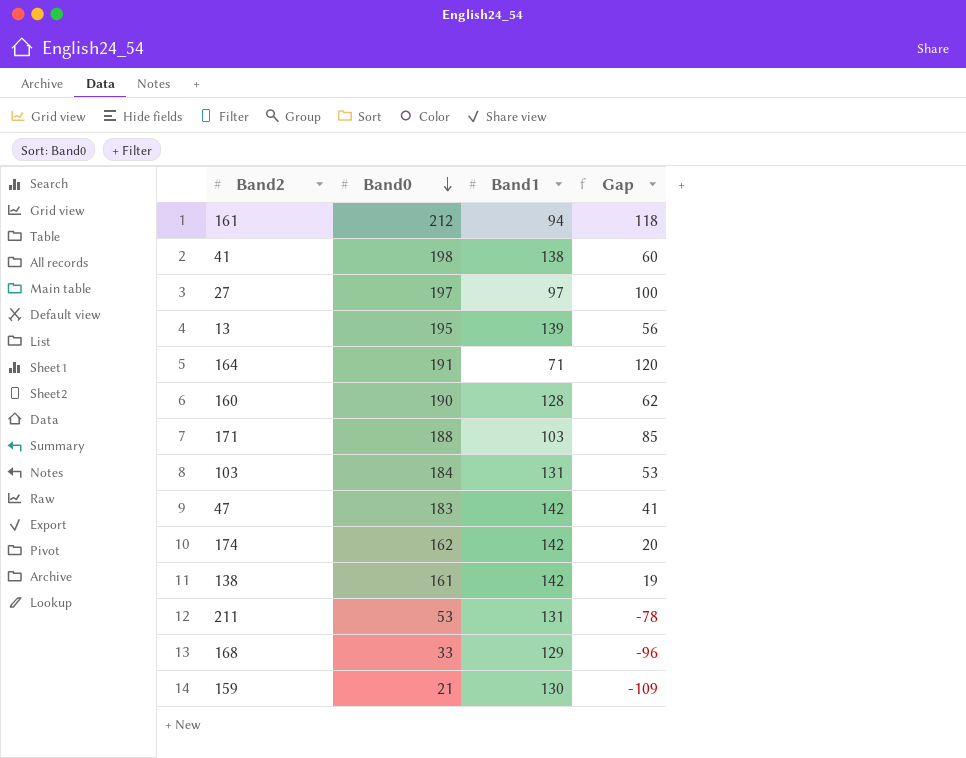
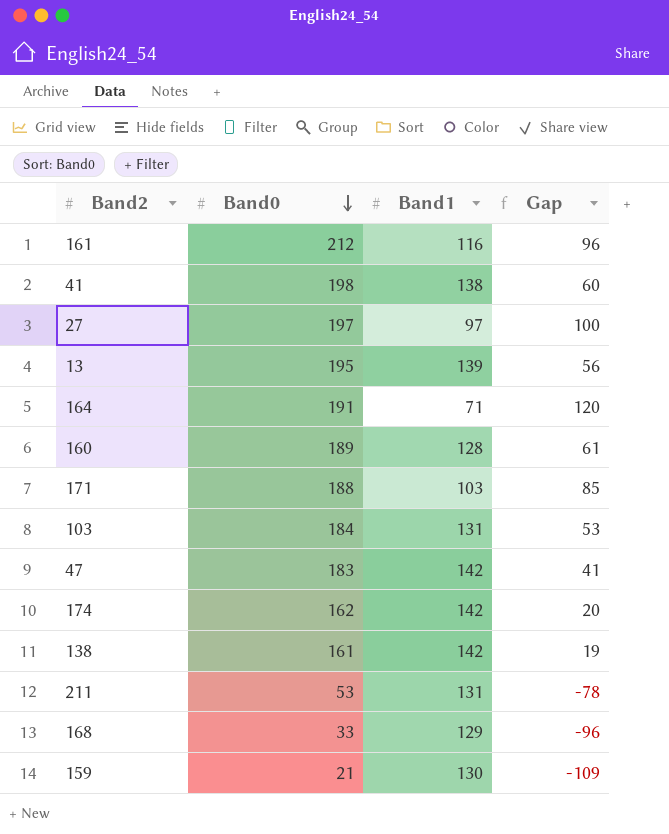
161 | Band1: 94 -> 116
161 | Gap: 118 -> 96
160 | Band0: 190 -> 189
160 | Gap: 62 -> 61

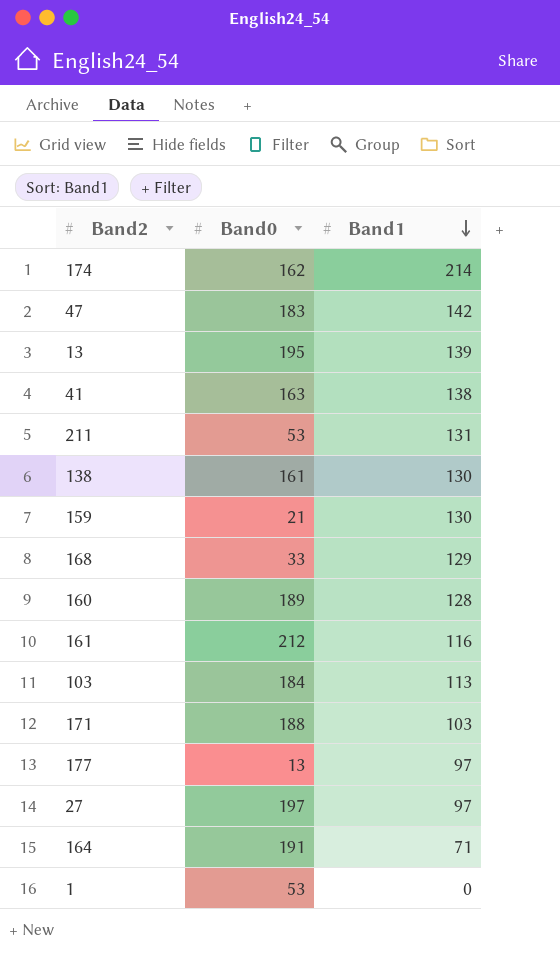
row order: Band0 descending -> Band1 descending
column Gap | formula: [Band0] - [Band1] -> none
174 | Band1: 142 -> 214
41 | Band0: 198 -> 163
138 | Band1: 142 -> 130
103 | Band1: 131 -> 113
row 177: none -> 13 | 97
row 1: none -> 53 | 0

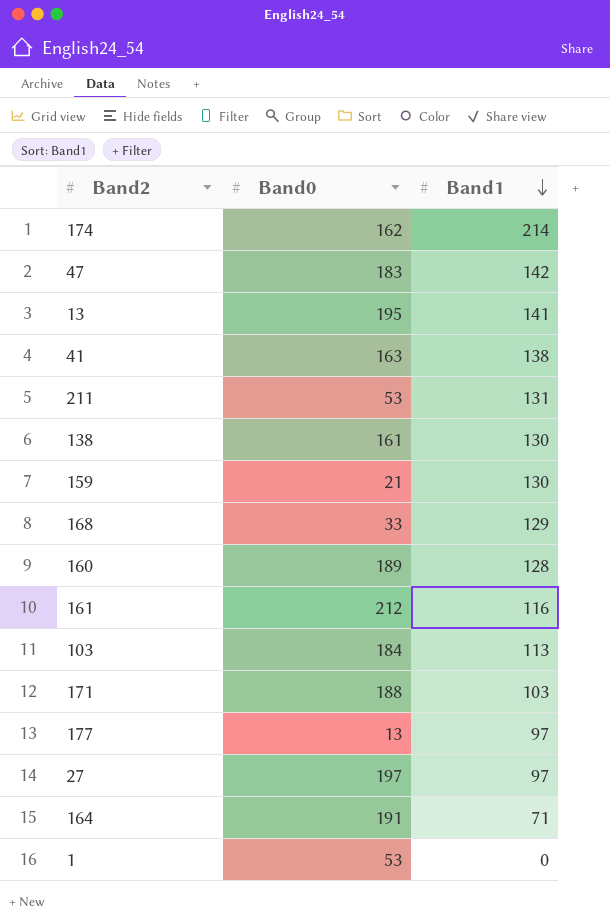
13 | Band1: 139 -> 141

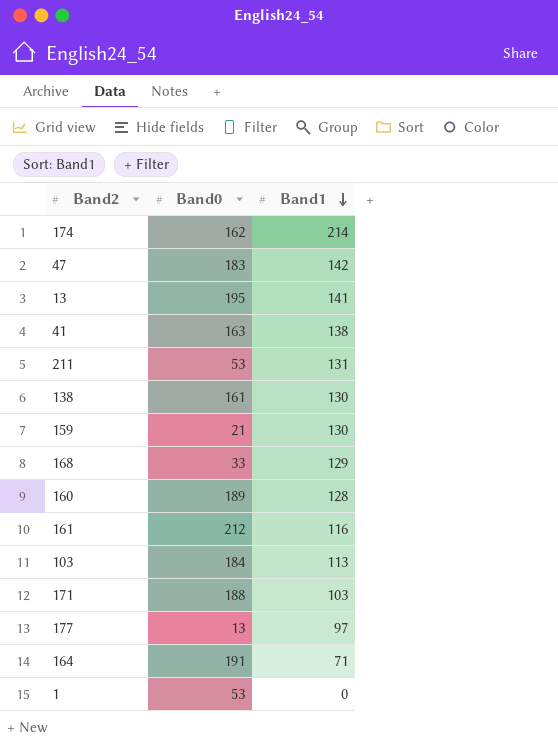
row 27: 197 | 97 -> none

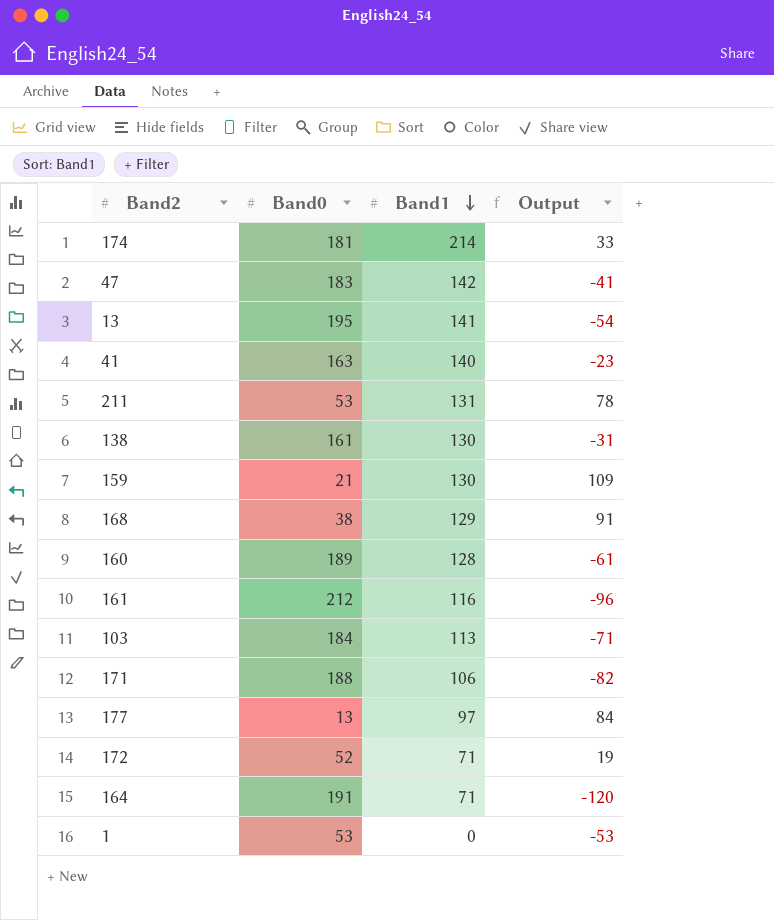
column Output | formula: none -> [Band1] - [Band0]
174 | Band0: 162 -> 181
41 | Band1: 138 -> 140
168 | Band0: 33 -> 38
171 | Band1: 103 -> 106
row 172: none -> 52 | 71 | 19

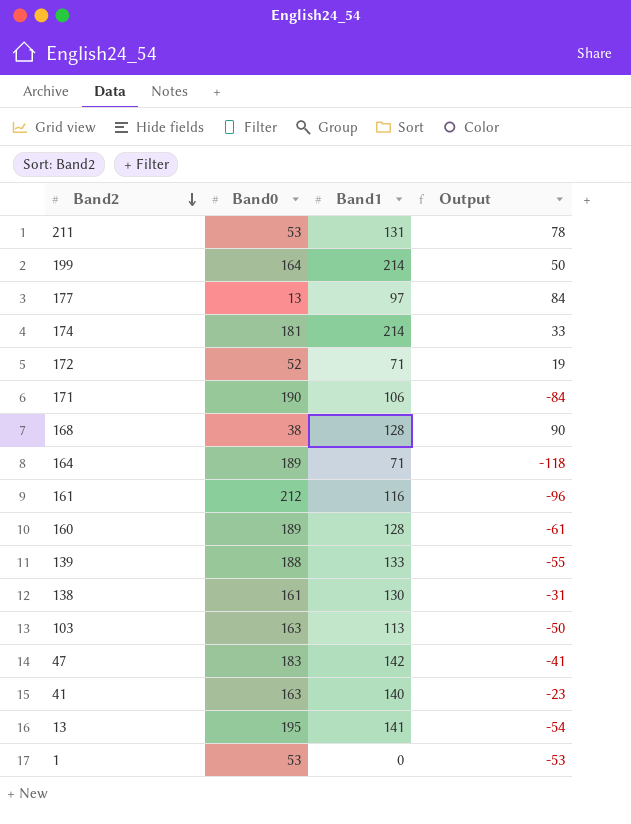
row order: Band1 descending -> Band2 descending
row 159: 21 | 130 | 109 -> none
row 199: none -> 164 | 214 | 50
171 | Band0: 188 -> 190
171 | Output: -82 -> -84
168 | Band1: 129 -> 128
168 | Output: 91 -> 90
164 | Band0: 191 -> 189
164 | Output: -120 -> -118
row 139: none -> 188 | 133 | -55
103 | Band0: 184 -> 163
103 | Output: -71 -> -50

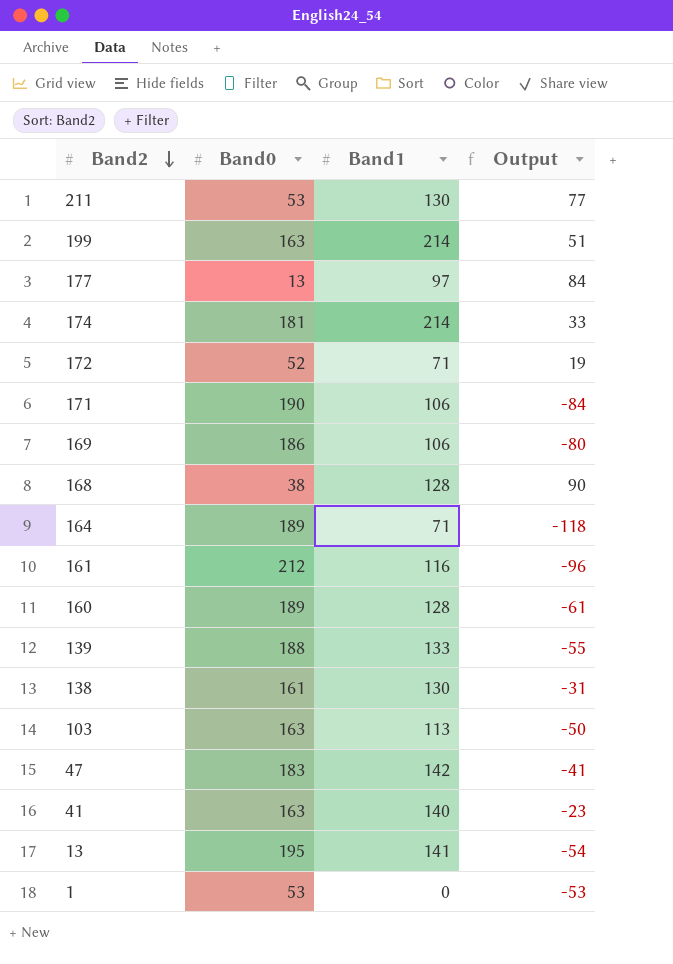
211 | Band1: 131 -> 130
211 | Output: 78 -> 77
199 | Band0: 164 -> 163
199 | Output: 50 -> 51
row 169: none -> 186 | 106 | -80

